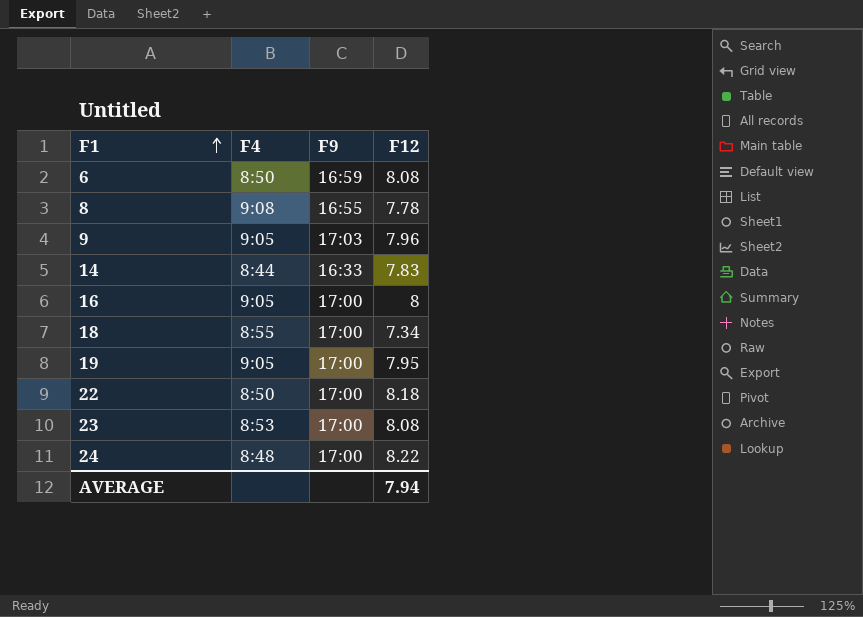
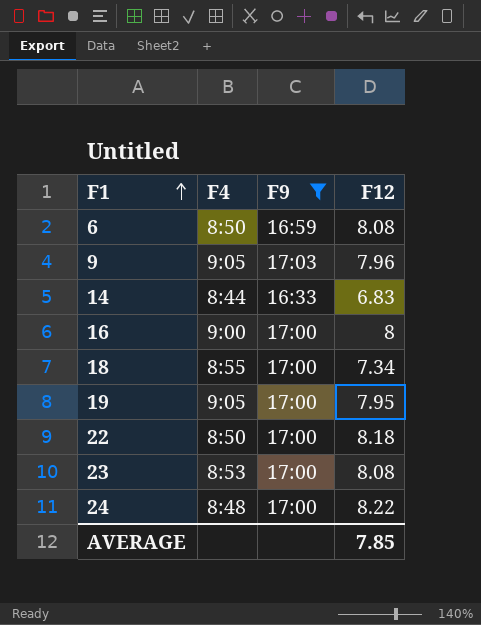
filter: none -> F9 != 16:55
14 | F12: 7.83 -> 6.83
16 | F4: 9:05 -> 9:00
AVERAGE | F12: 7.94 -> 7.85

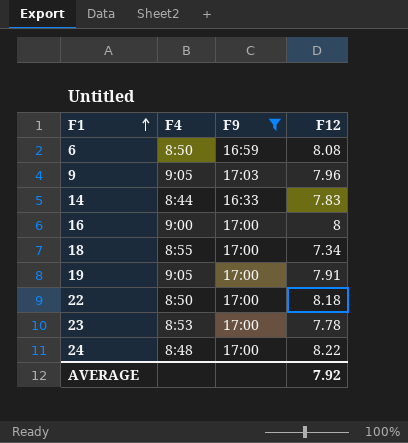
14 | F12: 6.83 -> 7.83
19 | F12: 7.95 -> 7.91
23 | F12: 8.08 -> 7.78
AVERAGE | F12: 7.85 -> 7.92

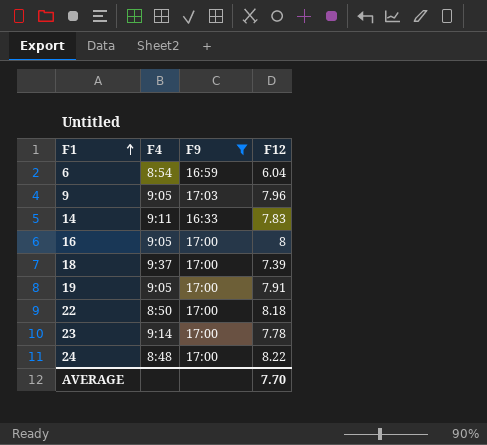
6 | F4: 8:50 -> 8:54
6 | F12: 8.08 -> 6.04
14 | F4: 8:44 -> 9:11
16 | F4: 9:00 -> 9:05
18 | F4: 8:55 -> 9:37
18 | F12: 7.34 -> 7.39
23 | F4: 8:53 -> 9:14
AVERAGE | F12: 7.92 -> 7.70

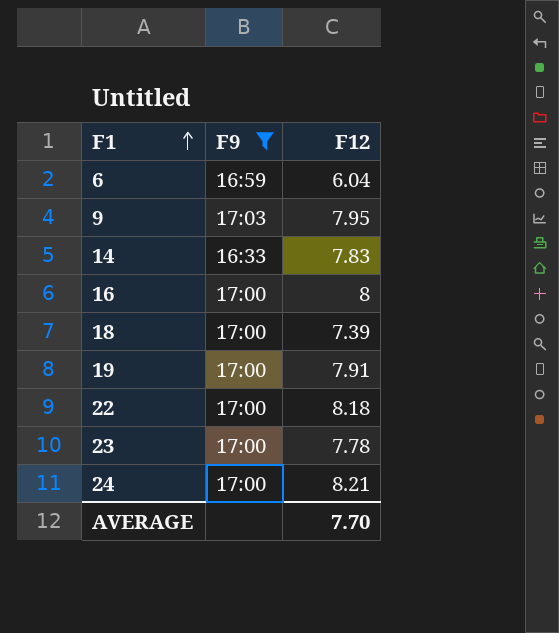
column F4 | position: 2 -> none
9 | F12: 7.96 -> 7.95
24 | F12: 8.22 -> 8.21

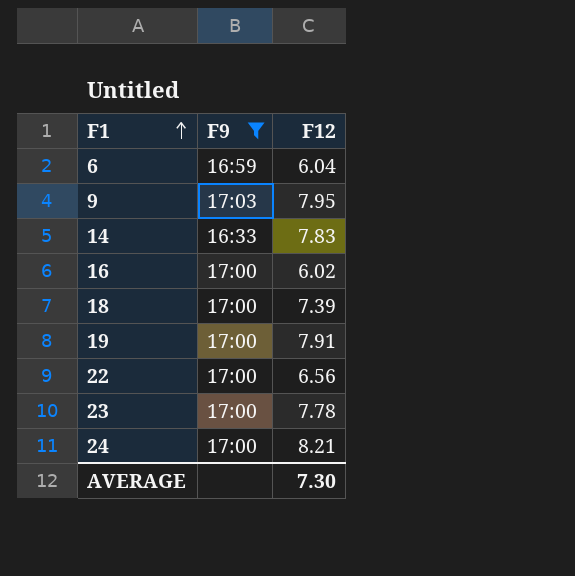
16 | F12: 8 -> 6.02
22 | F12: 8.18 -> 6.56
AVERAGE | F12: 7.70 -> 7.30

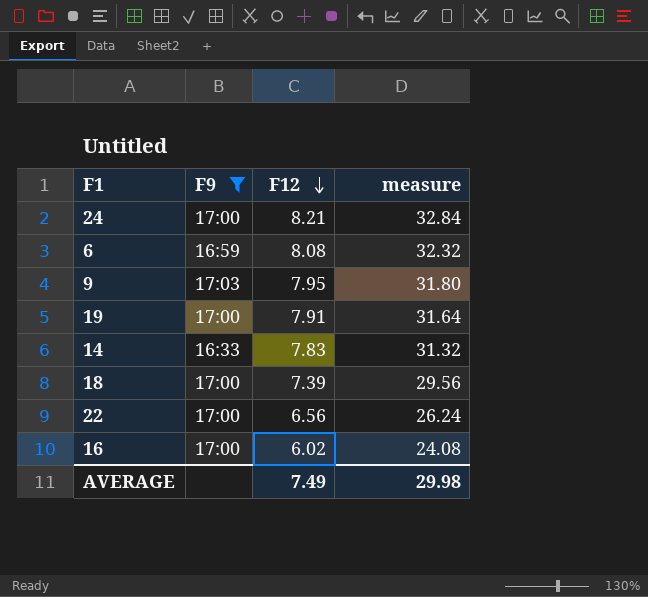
row order: F1 ascending -> F12 descending
column measure | formula: none -> [F12] * 4
row 23: 17:00 | 7.78 -> none
6 | F12: 6.04 -> 8.08
AVERAGE | F12: 7.30 -> 7.49

